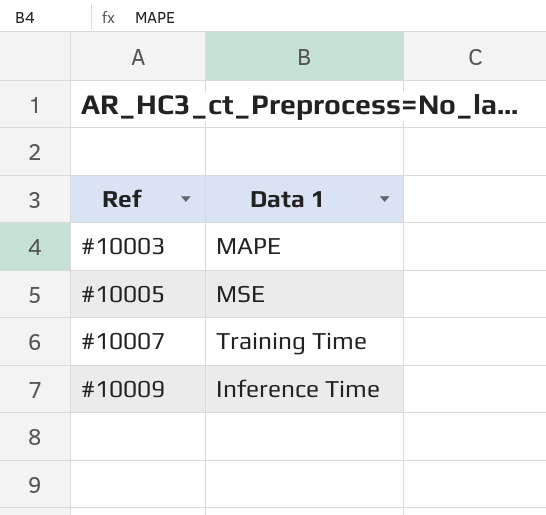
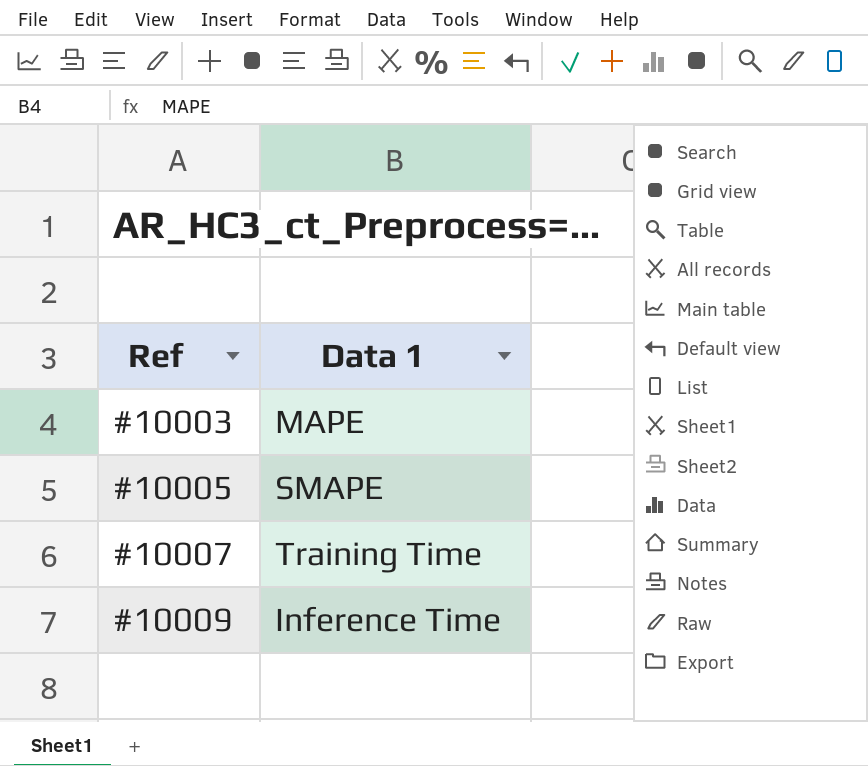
#10005 | Data 1: MSE -> SMAPE

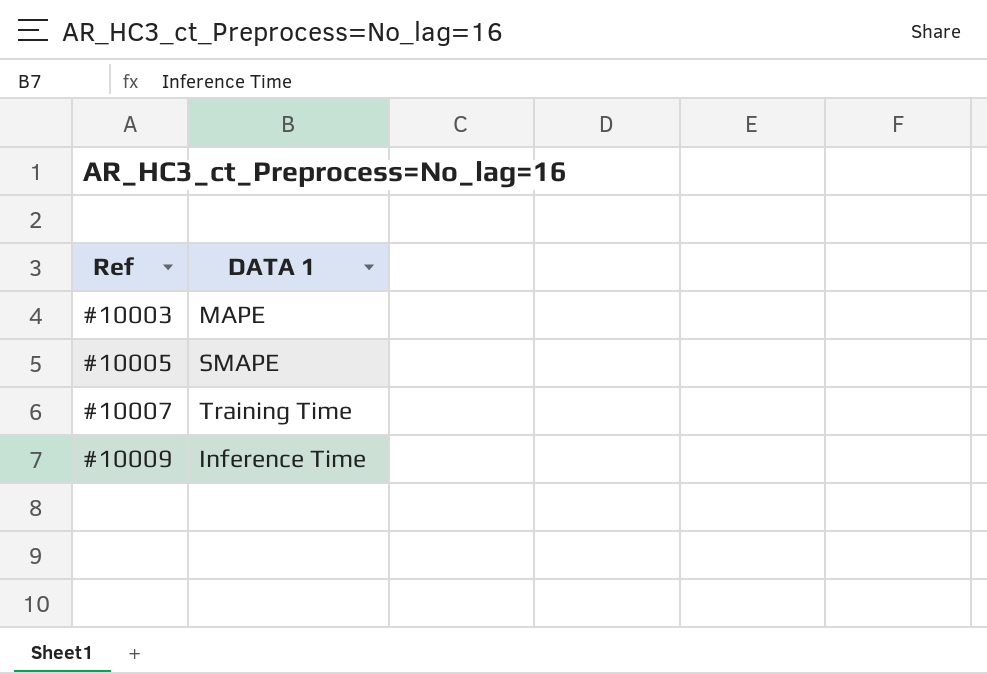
column name: Data 1 -> DATA 1

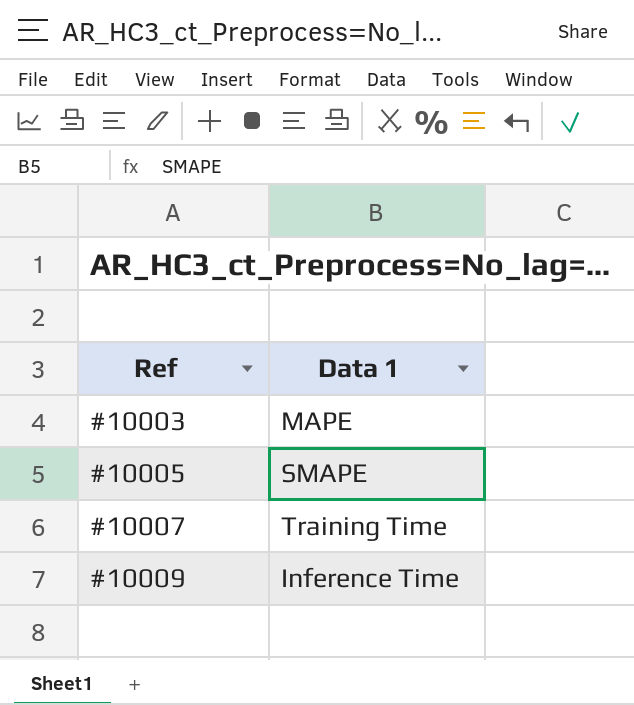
column name: DATA 1 -> Data 1

